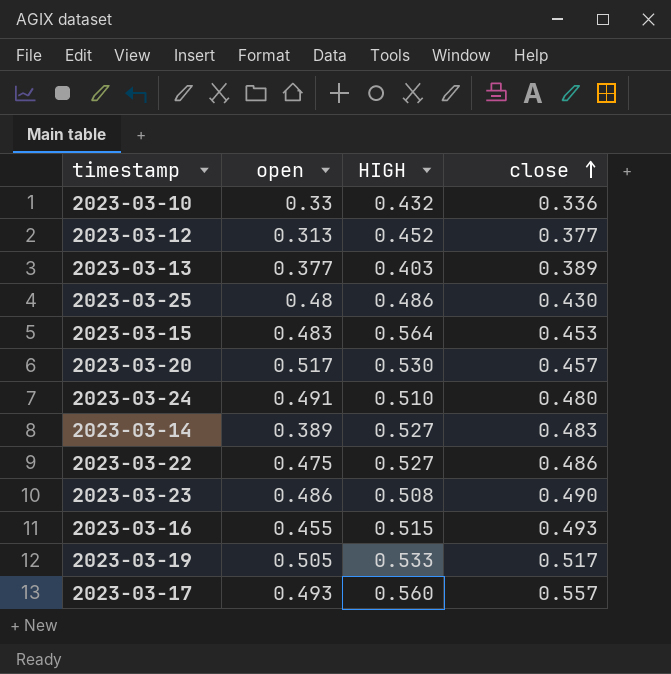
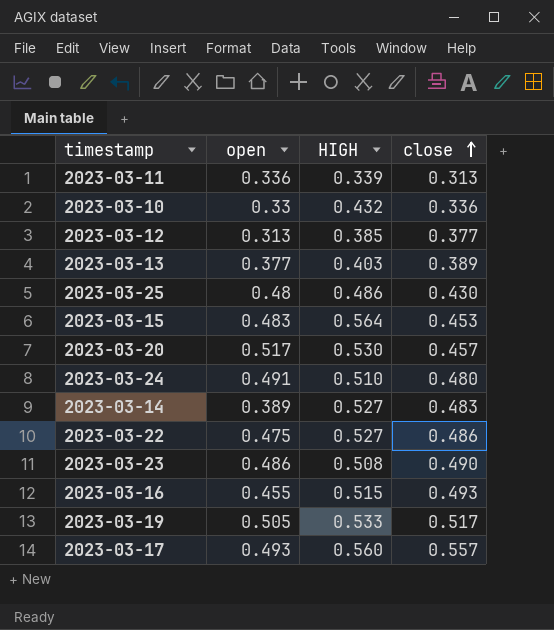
row 2023-03-11: none -> 0.336 | 0.339 | 0.313
2023-03-12 | HIGH: 0.452 -> 0.385

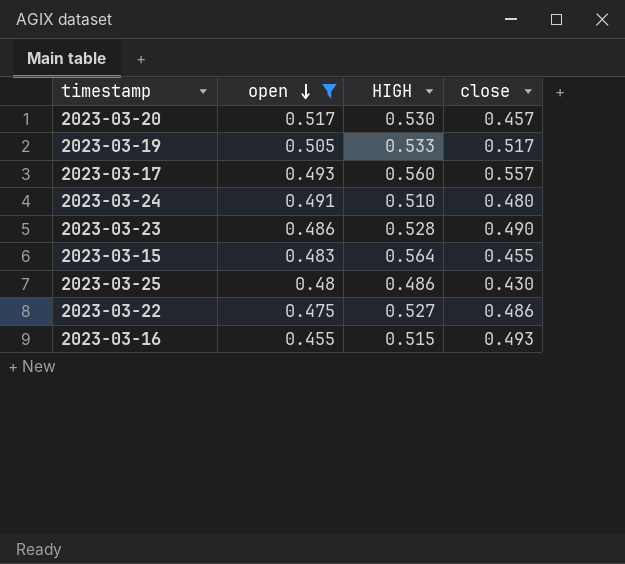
filter: none -> open >= 0.455
row order: close ascending -> open descending
2023-03-23 | HIGH: 0.508 -> 0.528
2023-03-15 | close: 0.453 -> 0.455

